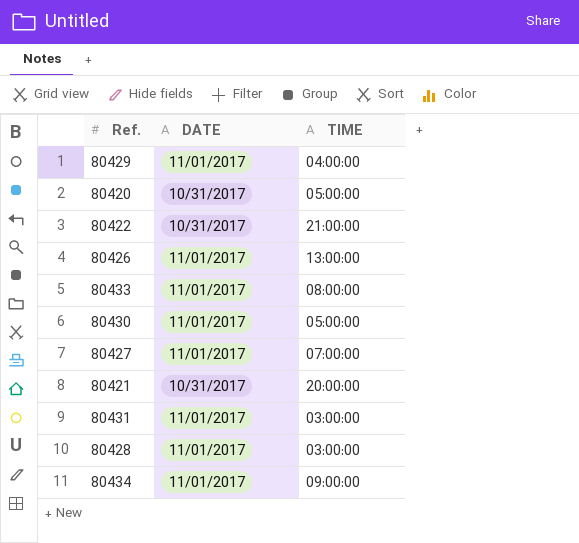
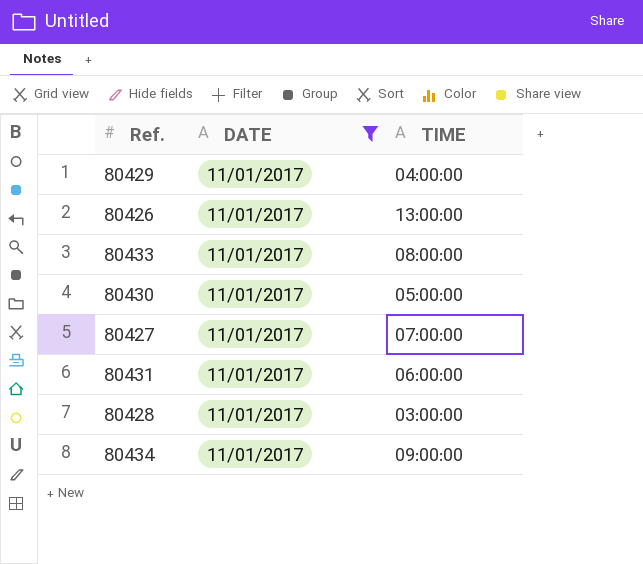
filter: none -> DATE = 11/01/2017
80431 | TIME: 03:00:00 -> 06:00:00

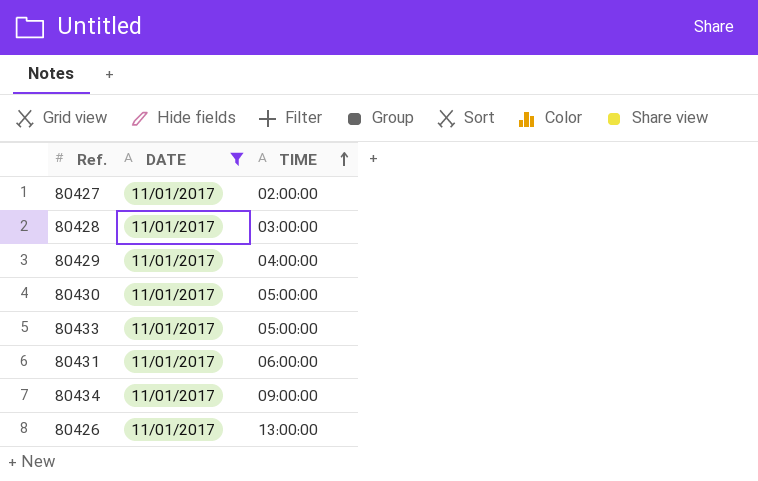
row order: none -> TIME ascending
80427 | TIME: 07:00:00 -> 02:00:00
80433 | TIME: 08:00:00 -> 05:00:00

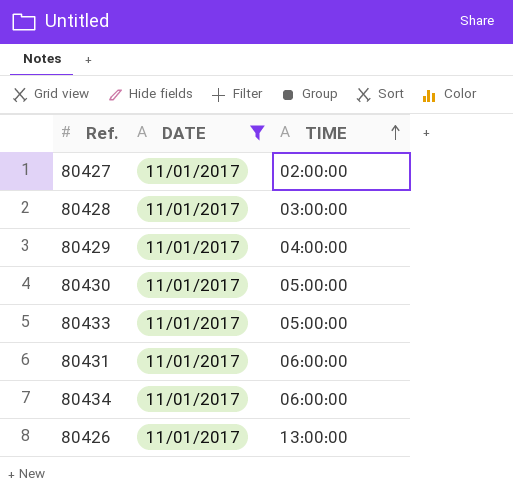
80434 | TIME: 09:00:00 -> 06:00:00

